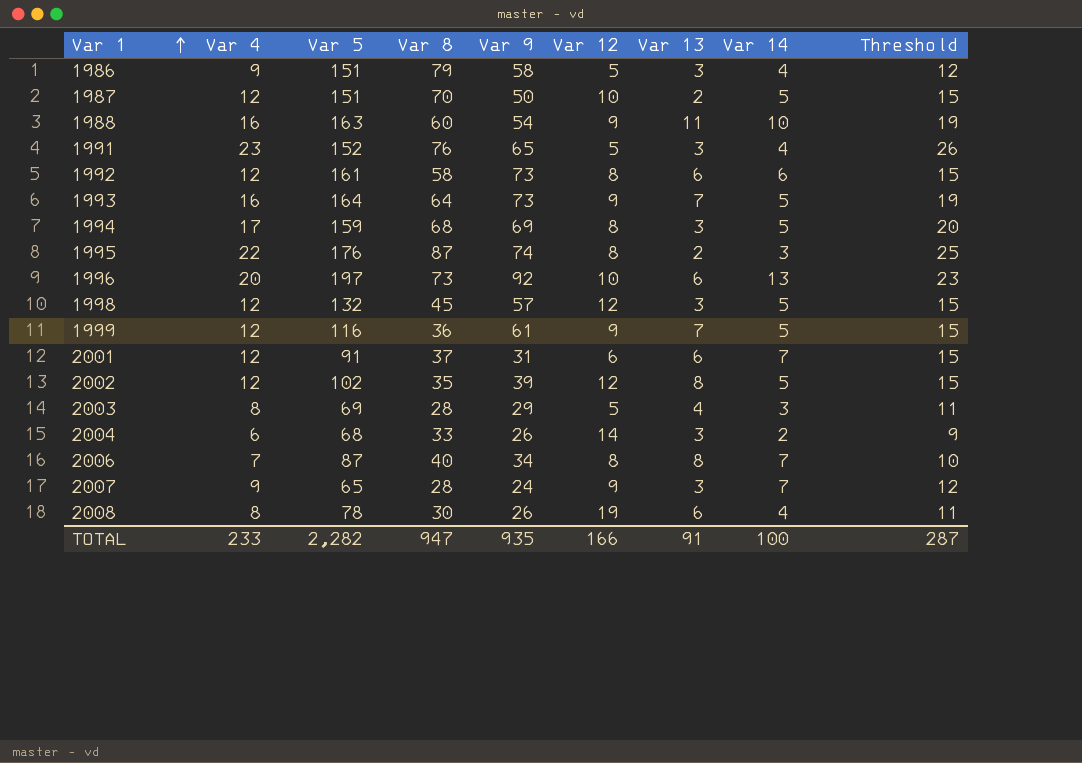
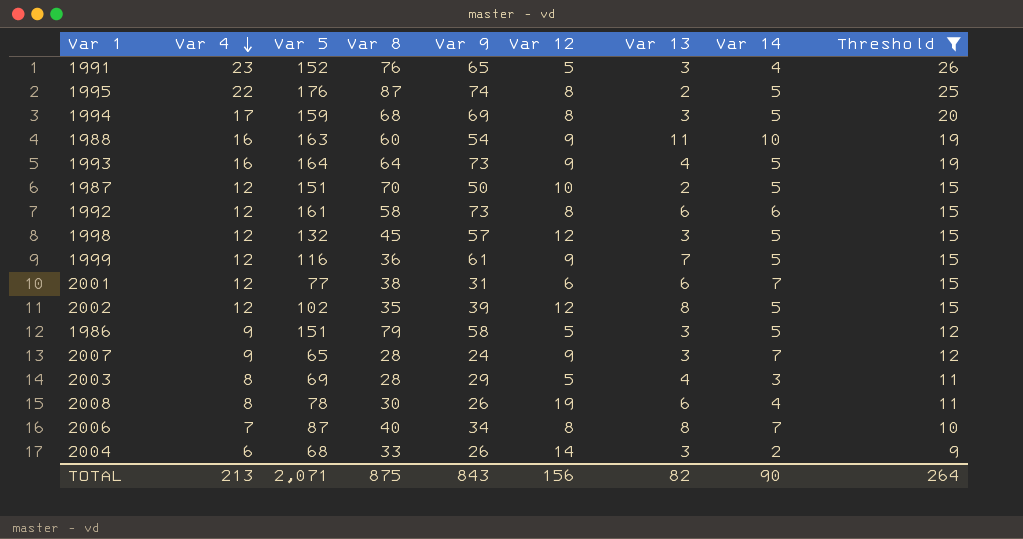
filter: none -> Threshold != 23
row order: Var 1 ascending -> Var 4 descending
1995 | Var 14: 3 -> 5
1993 | Var 13: 7 -> 4
2001 | Var 5: 91 -> 77
2001 | Var 8: 37 -> 38
1986 | Var 14: 4 -> 5
TOTAL | Var 4: 233 -> 213
TOTAL | Var 5: 2,282 -> 2,071
TOTAL | Var 8: 947 -> 875
TOTAL | Var 9: 935 -> 843
TOTAL | Var 12: 166 -> 156
TOTAL | Var 13: 91 -> 82
TOTAL | Var 14: 100 -> 90
TOTAL | Threshold: 287 -> 264

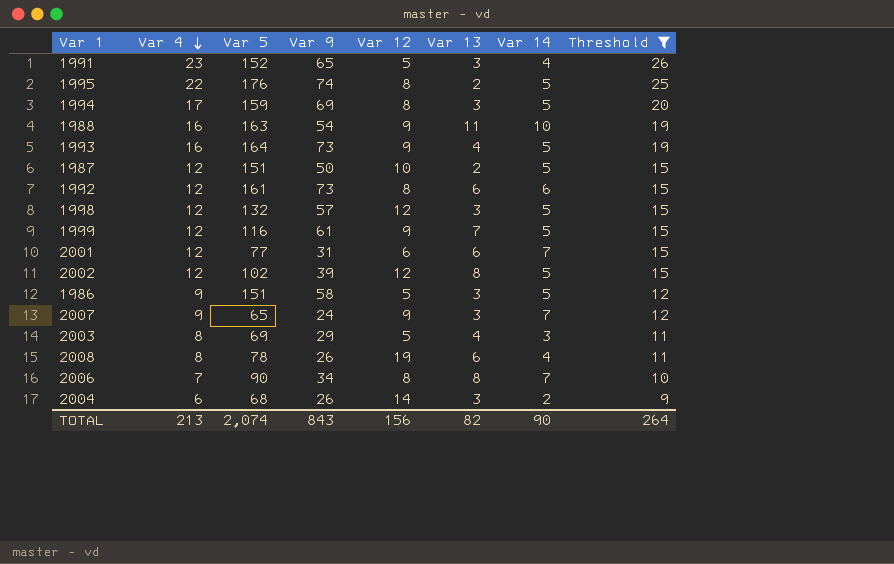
column Var 8 | position: 4 -> none
2006 | Var 5: 87 -> 90
TOTAL | Var 5: 2,071 -> 2,074

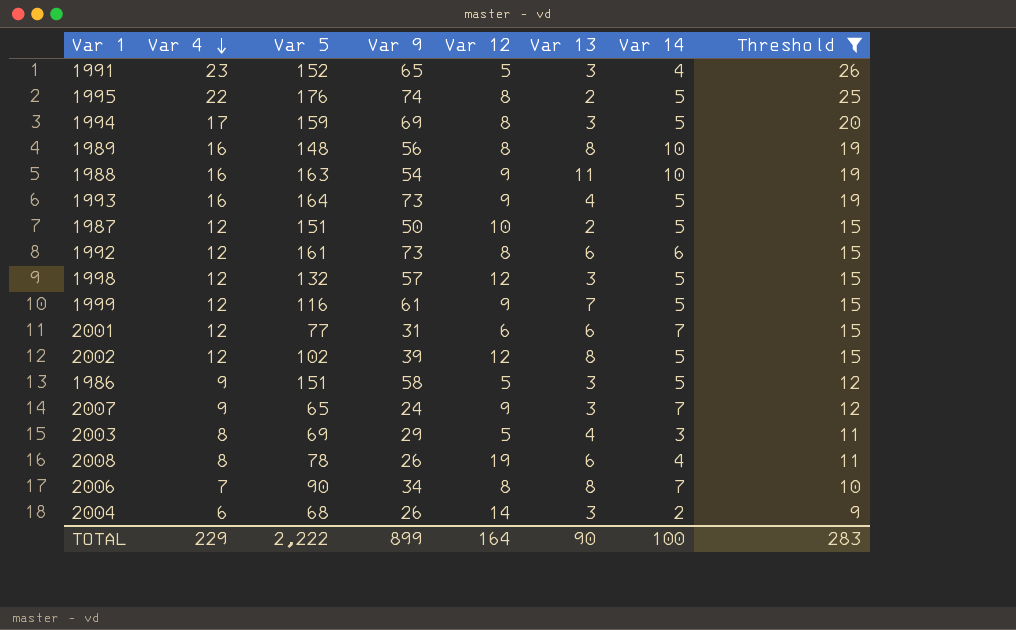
row 1989: none -> 16 | 148 | 56 | 8 | 8 | 10 | 19
TOTAL | Var 4: 213 -> 229
TOTAL | Var 5: 2,074 -> 2,222
TOTAL | Var 9: 843 -> 899
TOTAL | Var 12: 156 -> 164
TOTAL | Var 13: 82 -> 90
TOTAL | Var 14: 90 -> 100
TOTAL | Threshold: 264 -> 283

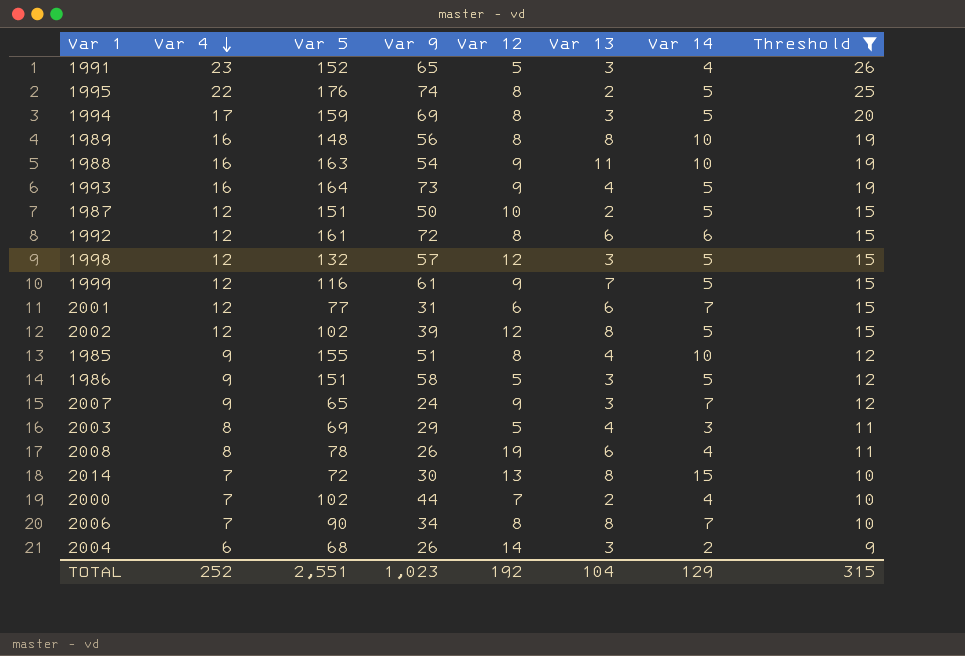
1992 | Var 9: 73 -> 72
row 1985: none -> 9 | 155 | 51 | 8 | 4 | 10 | 12
row 2014: none -> 7 | 72 | 30 | 13 | 8 | 15 | 10
row 2000: none -> 7 | 102 | 44 | 7 | 2 | 4 | 10
TOTAL | Var 4: 229 -> 252
TOTAL | Var 5: 2,222 -> 2,551
TOTAL | Var 9: 899 -> 1,023
TOTAL | Var 12: 164 -> 192
TOTAL | Var 13: 90 -> 104
TOTAL | Var 14: 100 -> 129
TOTAL | Threshold: 283 -> 315

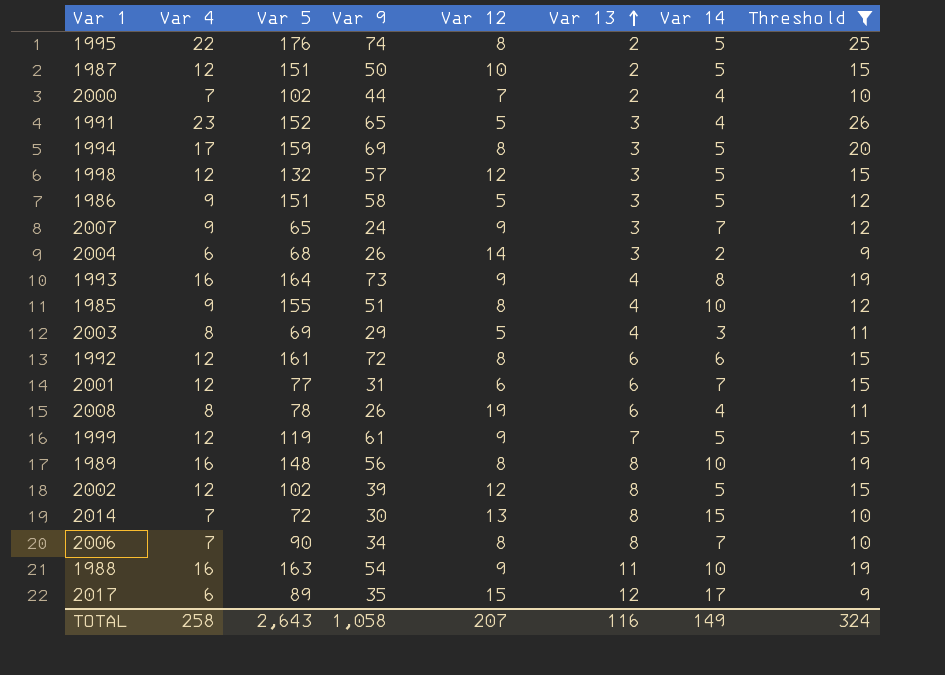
row order: Var 4 descending -> Var 13 ascending
1993 | Var 14: 5 -> 8
1999 | Var 5: 116 -> 119
row 2017: none -> 6 | 89 | 35 | 15 | 12 | 17 | 9
TOTAL | Var 4: 252 -> 258
TOTAL | Var 5: 2,551 -> 2,643
TOTAL | Var 9: 1,023 -> 1,058
TOTAL | Var 12: 192 -> 207
TOTAL | Var 13: 104 -> 116
TOTAL | Var 14: 129 -> 149
TOTAL | Threshold: 315 -> 324

